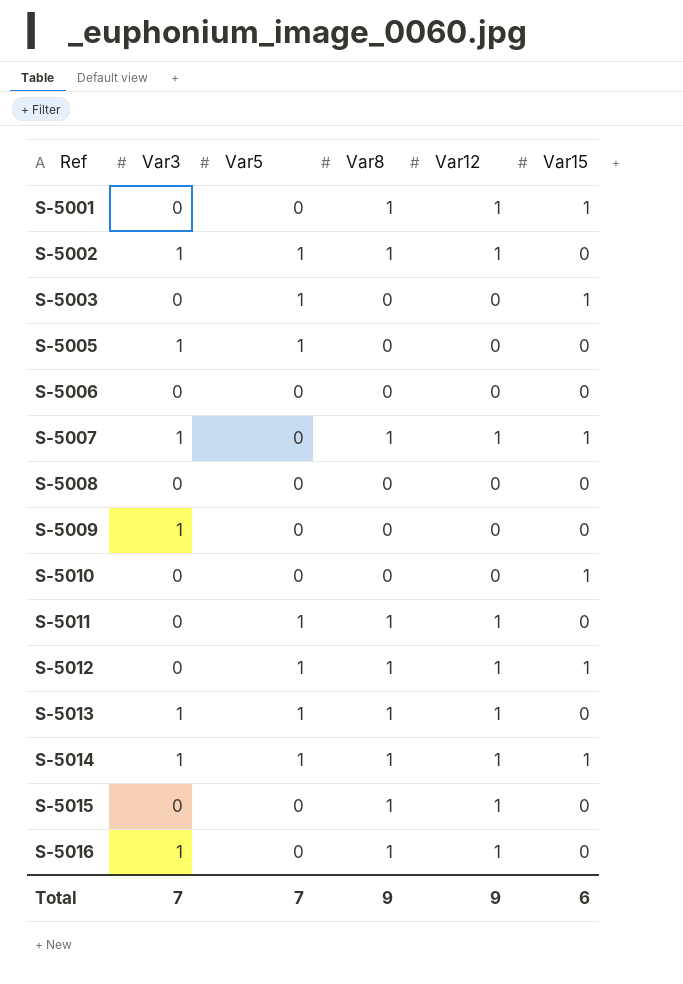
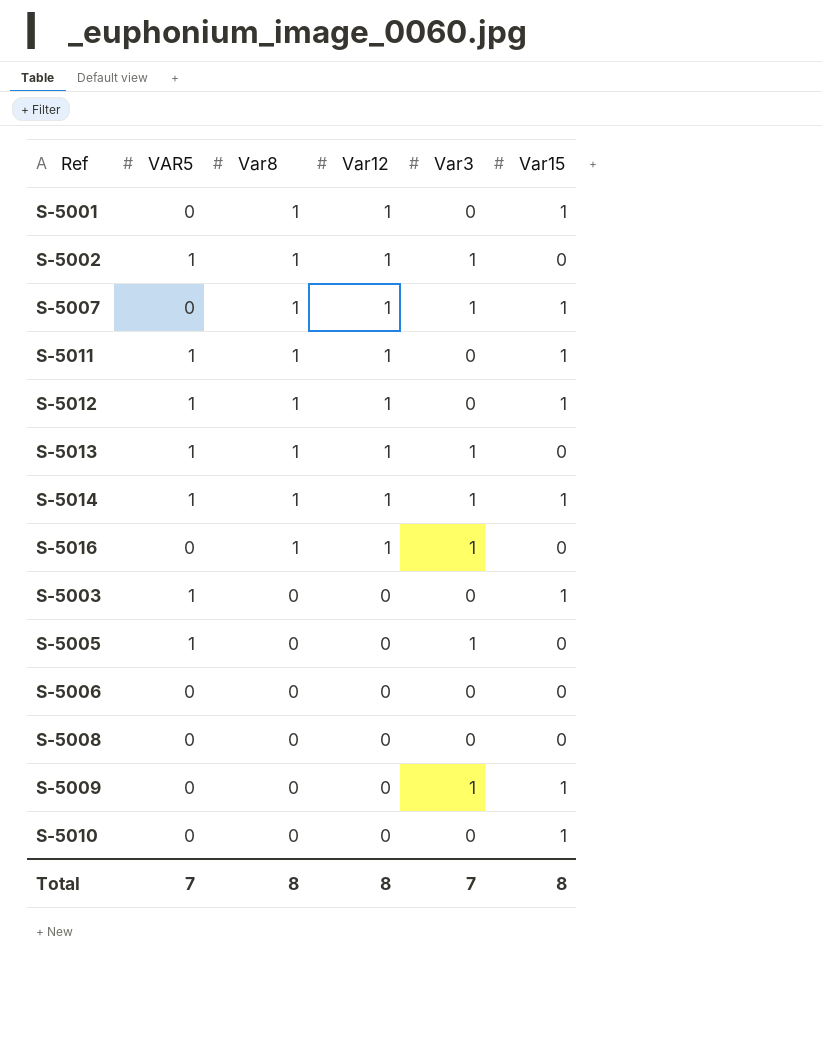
row order: Ref ascending -> Var8 descending
column name: Var5 -> VAR5
column Var3 | position: 2 -> 5
row S-5015: 0 | 0 | 1 | 1 | 0 -> none
S-5011 | Var15: 0 -> 1
S-5009 | Var15: 0 -> 1
Total | Var8: 9 -> 8
Total | Var12: 9 -> 8
Total | Var15: 6 -> 8

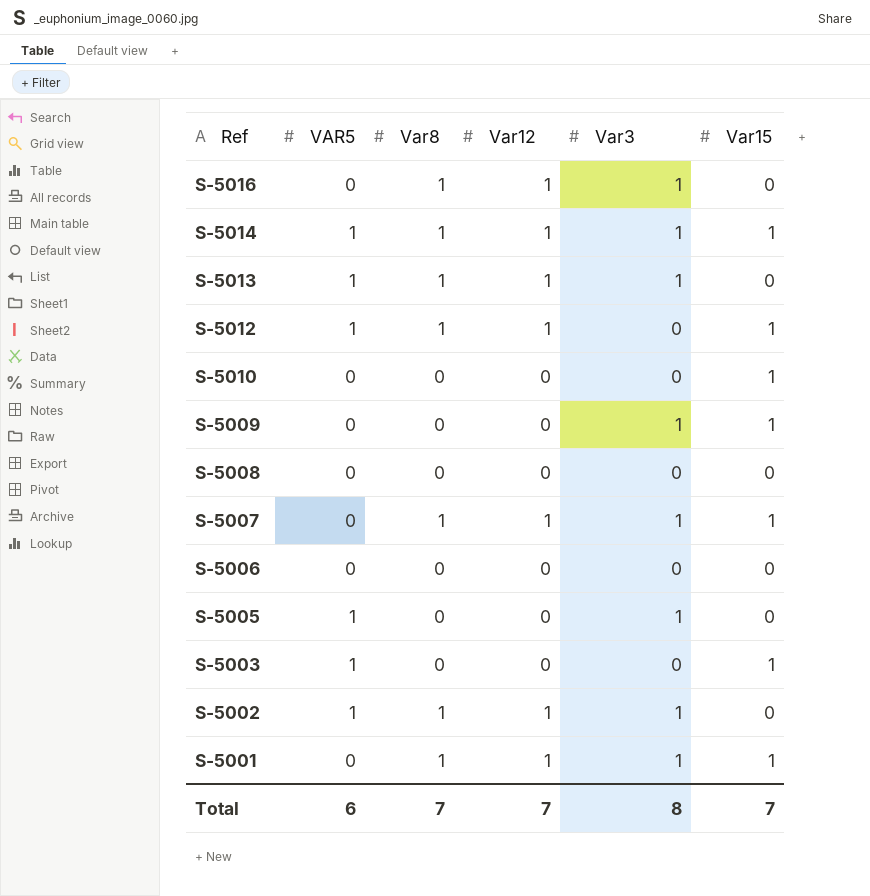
row order: Var8 descending -> Ref descending
row S-5011: 1 | 1 | 1 | 0 | 1 -> none
S-5001 | Var3: 0 -> 1
Total | VAR5: 7 -> 6
Total | Var8: 8 -> 7
Total | Var12: 8 -> 7
Total | Var3: 7 -> 8
Total | Var15: 8 -> 7

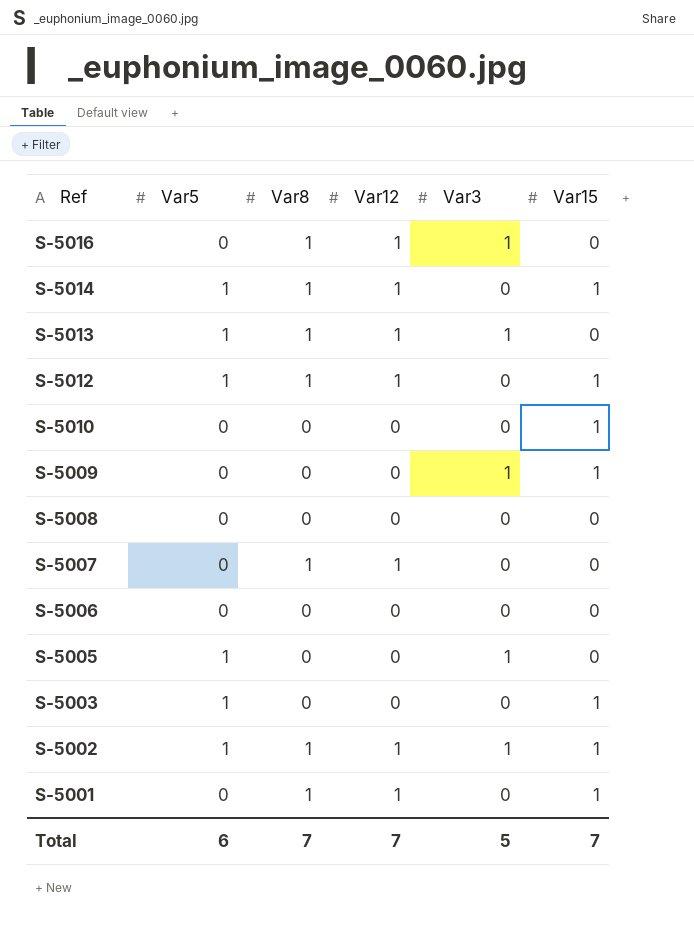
column name: VAR5 -> Var5
S-5014 | Var3: 1 -> 0
S-5007 | Var3: 1 -> 0
S-5007 | Var15: 1 -> 0
S-5002 | Var15: 0 -> 1
S-5001 | Var3: 1 -> 0
Total | Var3: 8 -> 5

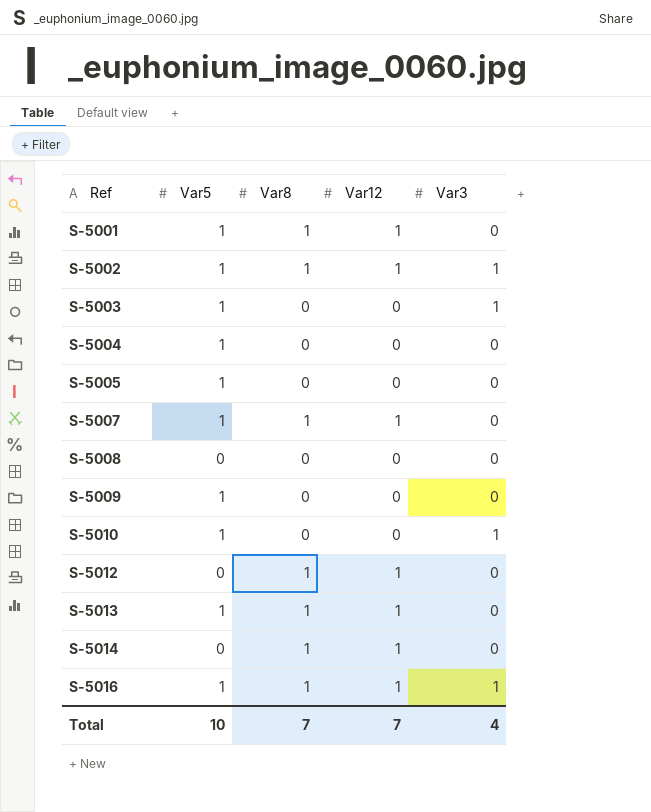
row order: Ref descending -> Ref ascending
column Var15 | position: 6 -> none
row S-5006: 0 | 0 | 0 | 0 | 0 -> none
S-5001 | Var5: 0 -> 1
S-5003 | Var3: 0 -> 1
row S-5004: none -> 1 | 0 | 0 | 0
S-5005 | Var3: 1 -> 0
S-5007 | Var5: 0 -> 1
S-5009 | Var5: 0 -> 1
S-5009 | Var3: 1 -> 0
S-5010 | Var5: 0 -> 1
S-5010 | Var3: 0 -> 1
S-5012 | Var5: 1 -> 0
S-5013 | Var3: 1 -> 0
S-5014 | Var5: 1 -> 0
S-5016 | Var5: 0 -> 1
Total | Var5: 6 -> 10
Total | Var3: 5 -> 4

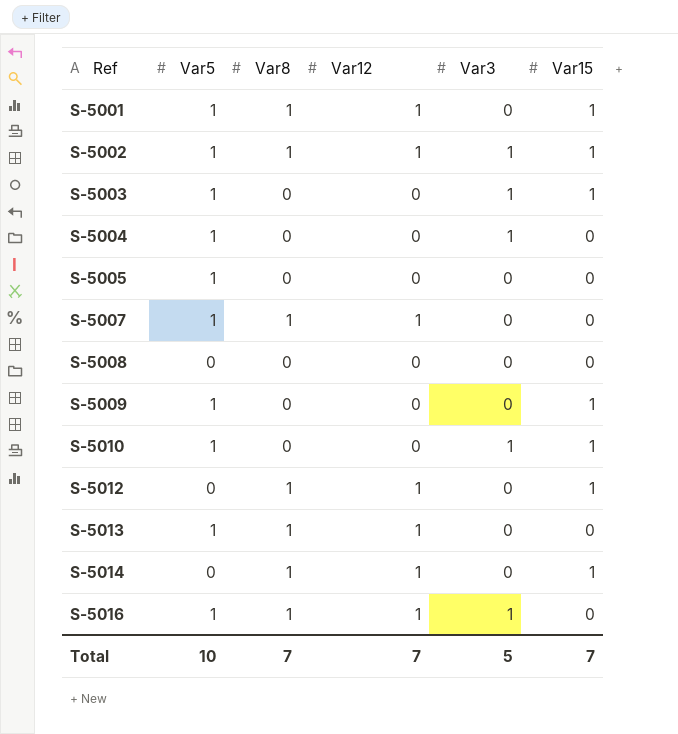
column Var15 | position: none -> 6
S-5004 | Var3: 0 -> 1
Total | Var3: 4 -> 5

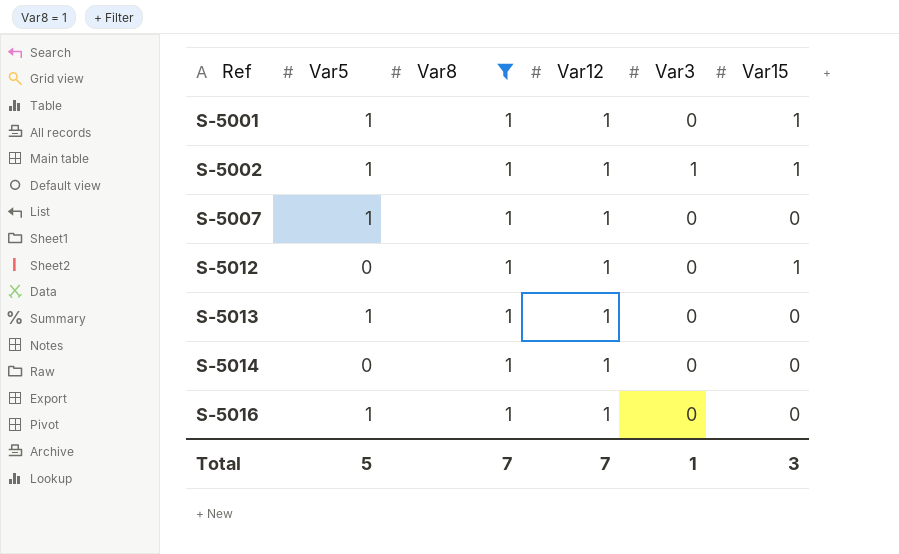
filter: none -> Var8 = 1
S-5014 | Var15: 1 -> 0
S-5016 | Var3: 1 -> 0
Total | Var5: 10 -> 5
Total | Var3: 5 -> 1
Total | Var15: 7 -> 3

